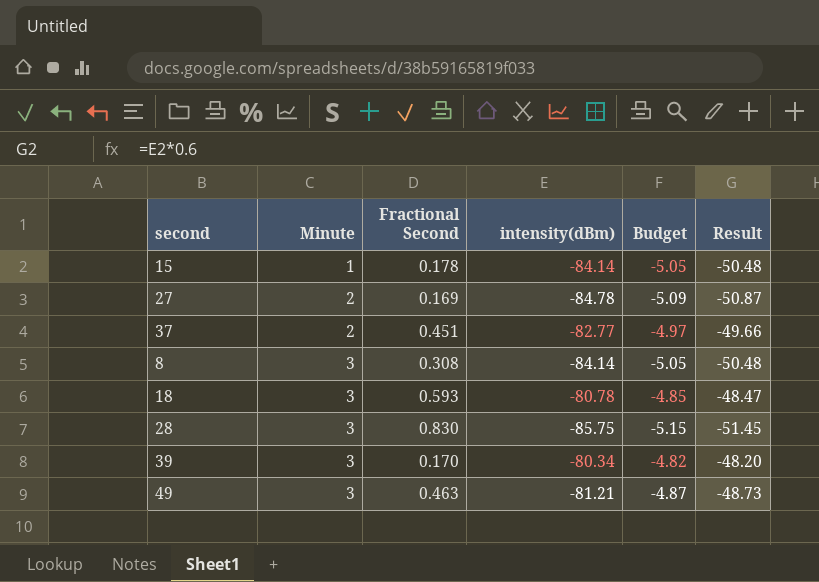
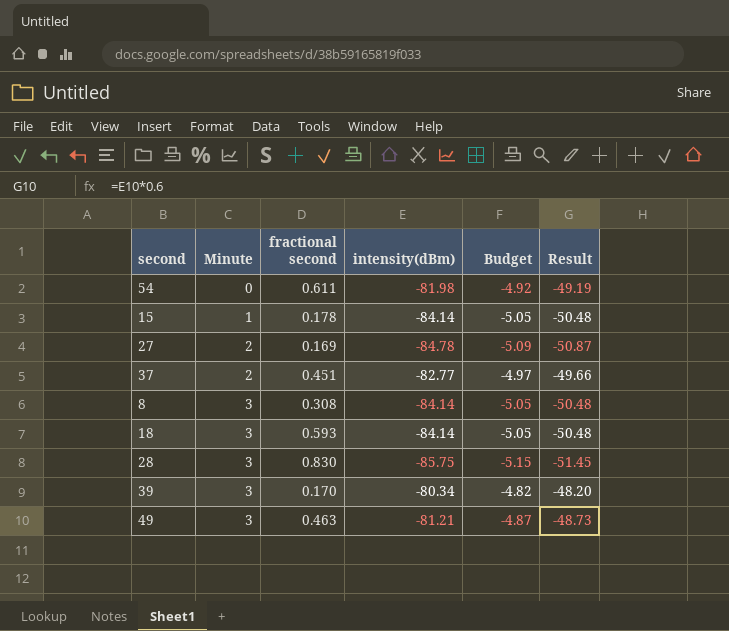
column name: Fractional Second -> fractional second
row 54: none -> 0 | 0.611 | -81.98 | -4.92 | -49.19
18 | intensity(dBm): -80.78 -> -84.14
18 | Budget: -4.85 -> -5.05
18 | Result: -48.47 -> -50.48

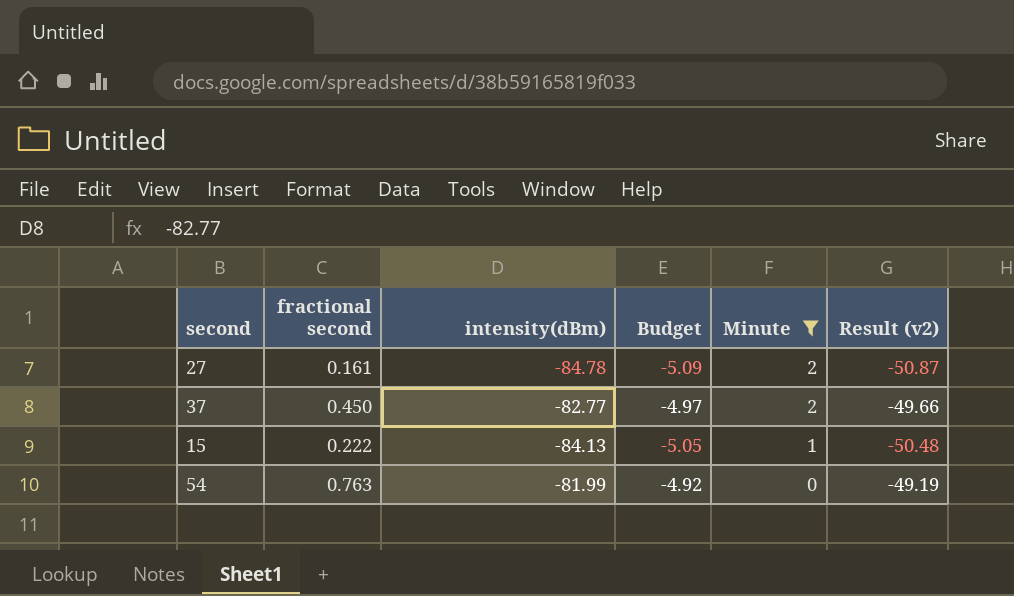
filter: none -> Minute != 3
row order: Minute ascending -> Minute descending
column Minute | position: 2 -> 5
column name: Result -> Result (v2)
27 | fractional second: 0.169 -> 0.161
37 | fractional second: 0.451 -> 0.450
15 | fractional second: 0.178 -> 0.222
15 | intensity(dBm): -84.14 -> -84.13
54 | fractional second: 0.611 -> 0.763
54 | intensity(dBm): -81.98 -> -81.99

